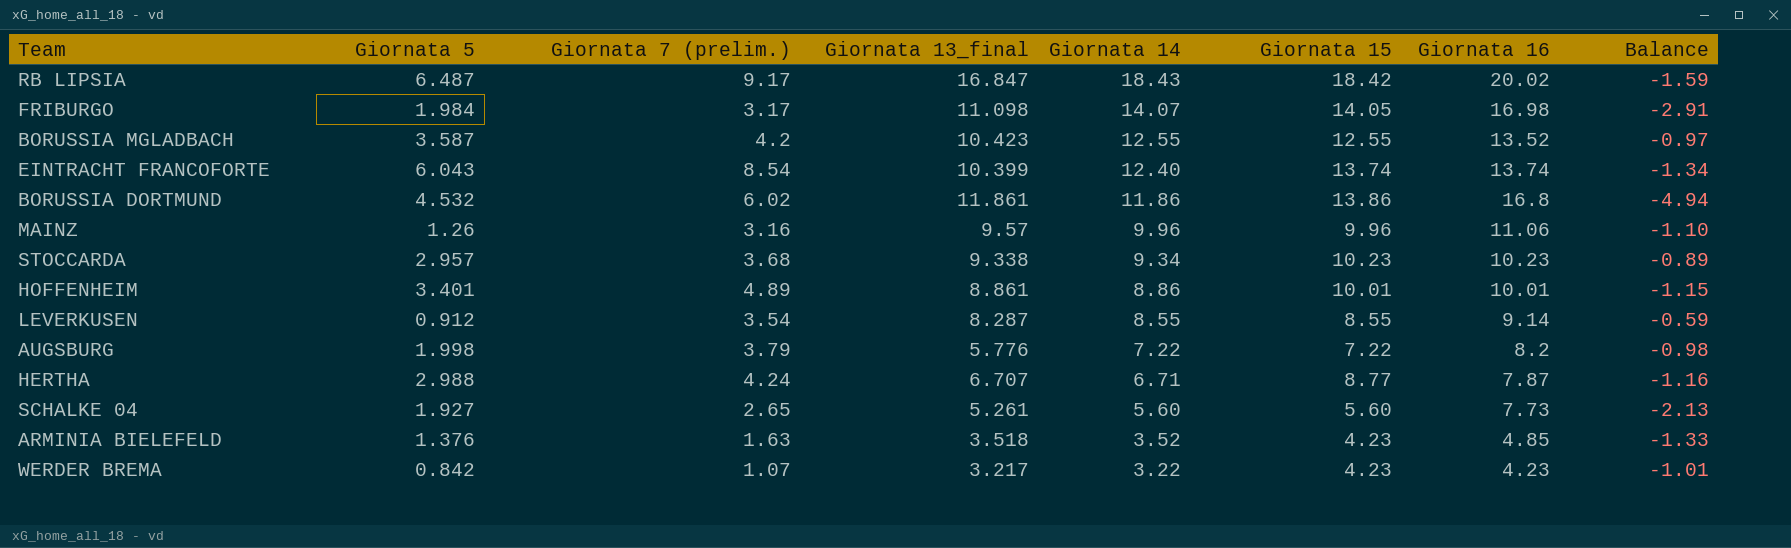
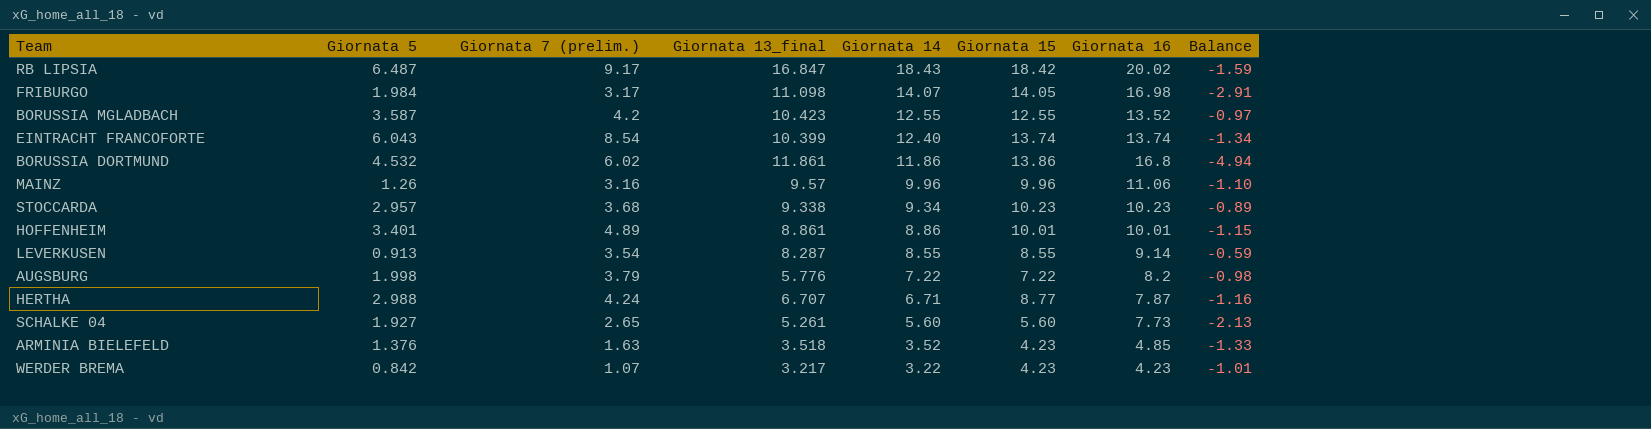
LEVERKUSEN | Giornata 5: 0.912 -> 0.913

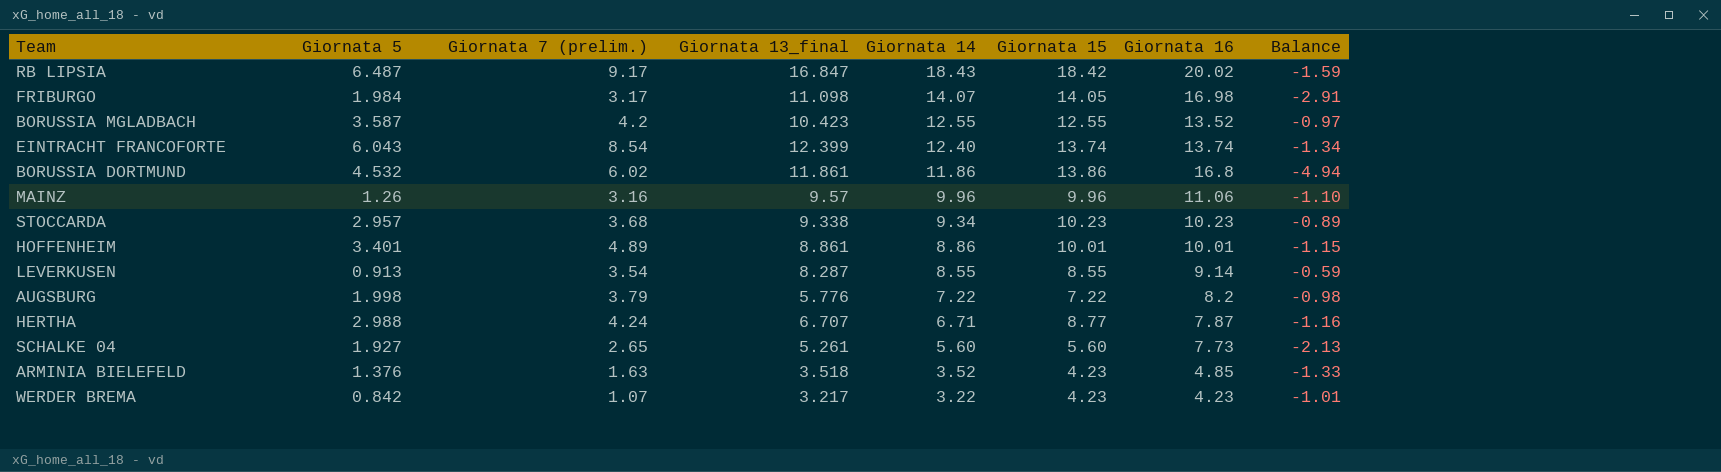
EINTRACHT FRANCOFORTE | Giornata 13_final: 10.399 -> 12.399

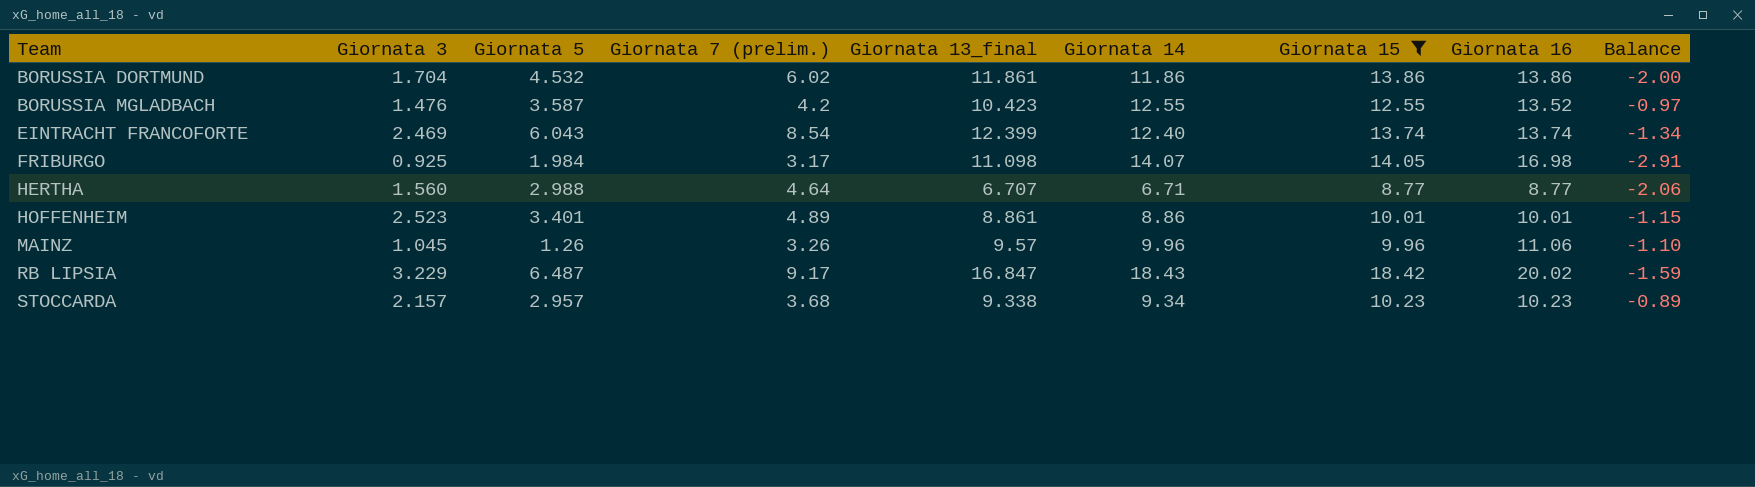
filter: none -> Giornata 15 >= 8.77
row order: Giornata 14 descending -> Team ascending
column Giornata 3 | position: none -> 2
BORUSSIA DORTMUND | Giornata 16: 16.8 -> 13.86
BORUSSIA DORTMUND | Balance: -4.94 -> -2.00
HERTHA | Giornata 7 (prelim.): 4.24 -> 4.64
HERTHA | Giornata 16: 7.87 -> 8.77
HERTHA | Balance: -1.16 -> -2.06
MAINZ | Giornata 7 (prelim.): 3.16 -> 3.26

